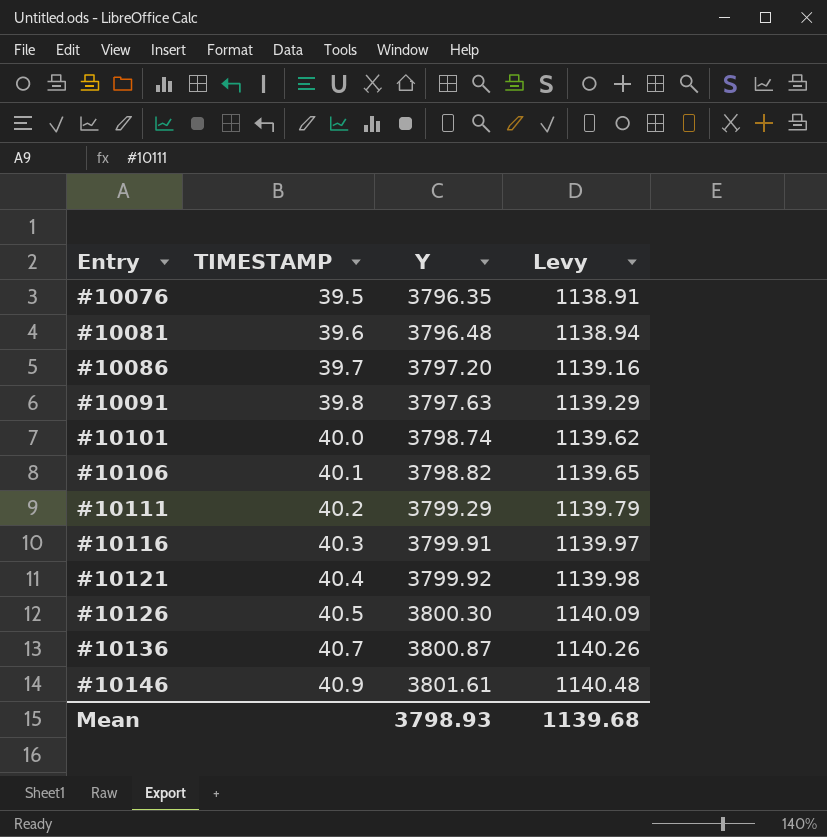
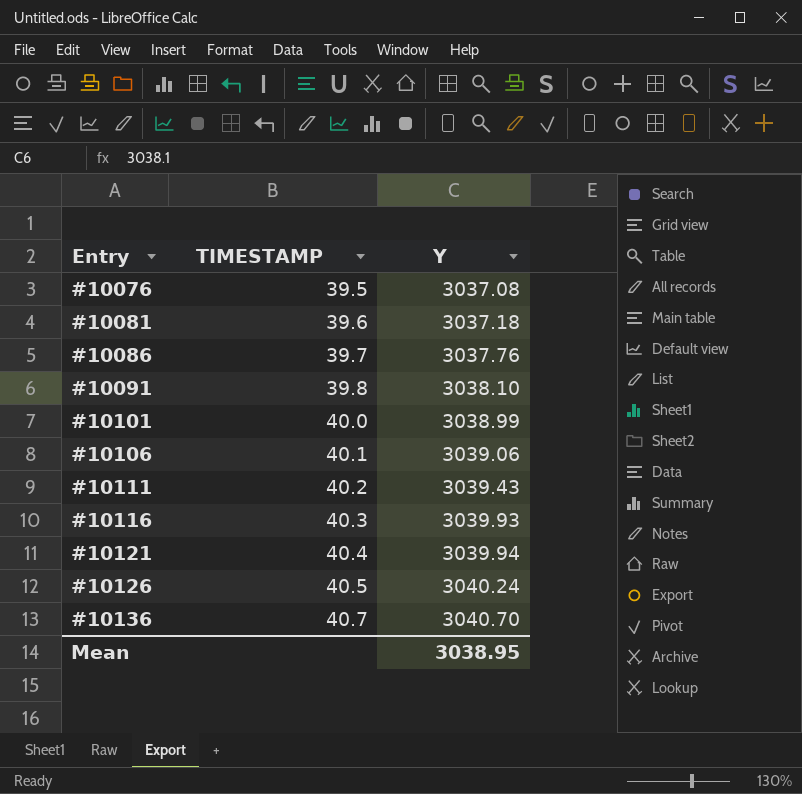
column Levy | formula: [Y] * 0.3 -> none
row #10146: 40.9 | 3801.61 | 1140.48 -> none
#10076 | Y: 3796.35 -> 3037.08
#10081 | Y: 3796.48 -> 3037.18
#10086 | Y: 3797.20 -> 3037.76
#10091 | Y: 3797.63 -> 3038.10
#10101 | Y: 3798.74 -> 3038.99
#10106 | Y: 3798.82 -> 3039.06
#10111 | Y: 3799.29 -> 3039.43
#10116 | Y: 3799.91 -> 3039.93
#10121 | Y: 3799.92 -> 3039.94
#10126 | Y: 3800.30 -> 3040.24
#10136 | Y: 3800.87 -> 3040.70
Mean | Y: 3798.93 -> 3038.95

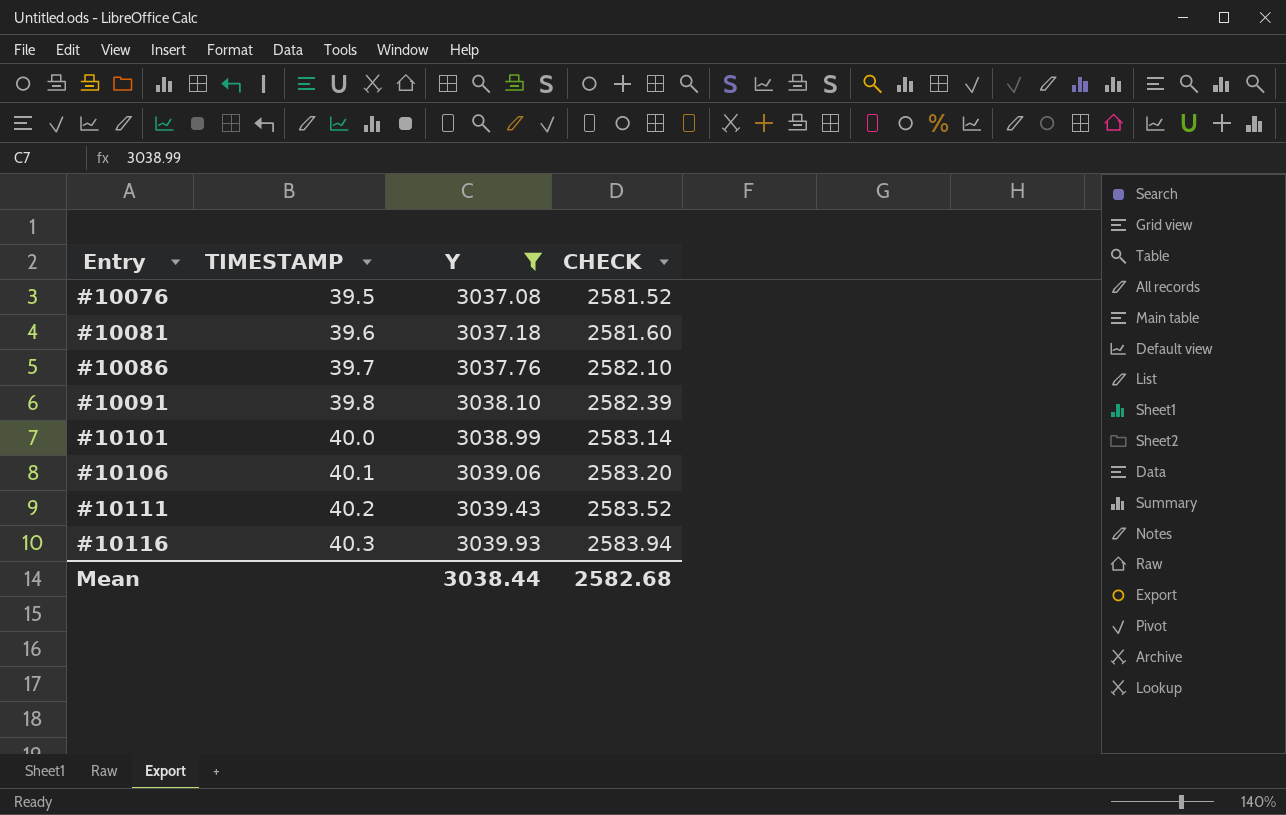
filter: none -> Y <= 3039.93
column CHECK | formula: none -> [Y] * 0.85
Mean | Y: 3038.95 -> 3038.44

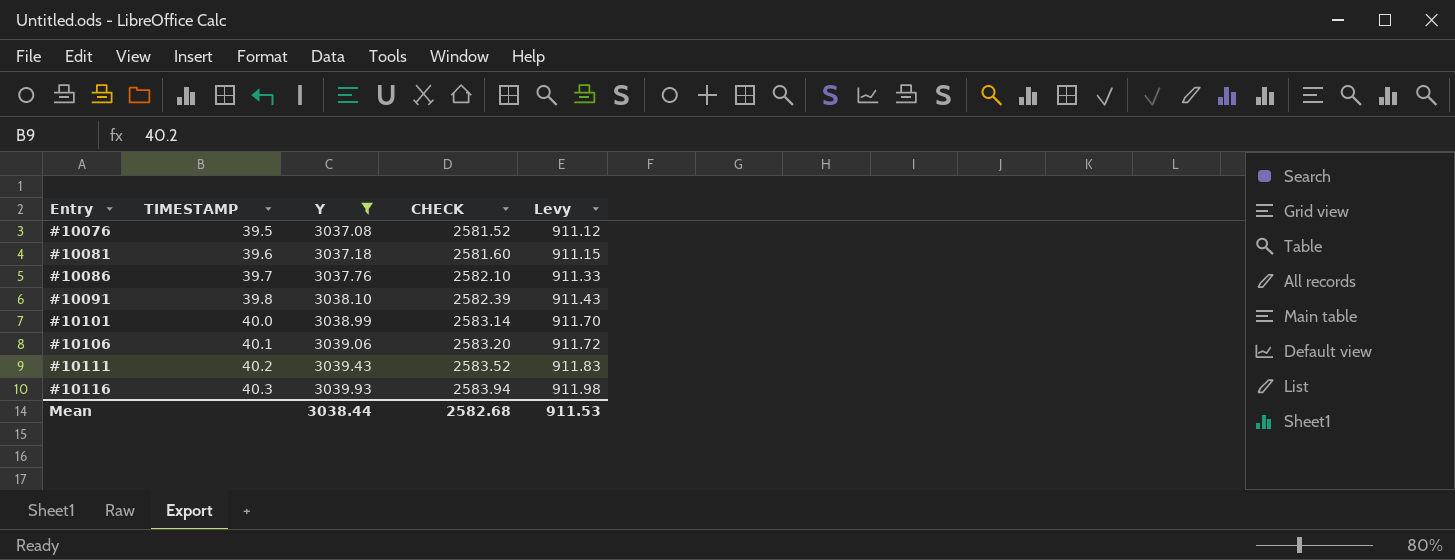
column Levy | formula: none -> [Y] * 0.3

